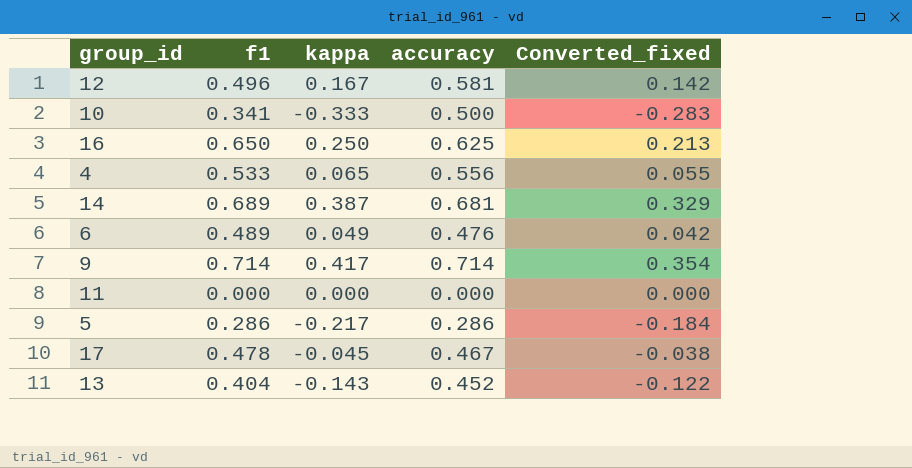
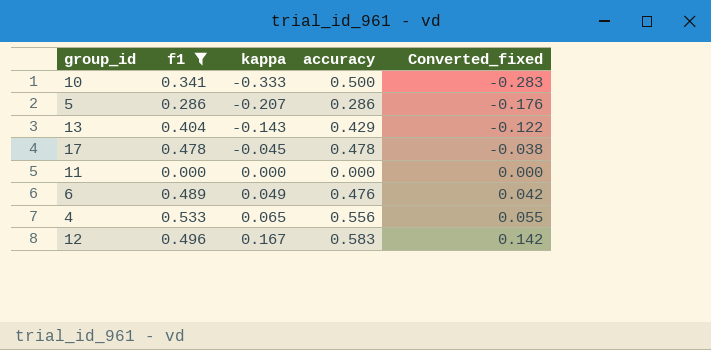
filter: none -> f1 <= 0.533
row order: none -> kappa ascending
5 | kappa: -0.217 -> -0.207
5 | Converted_fixed: -0.184 -> -0.176
13 | accuracy: 0.452 -> 0.429
17 | accuracy: 0.467 -> 0.478
12 | accuracy: 0.581 -> 0.583

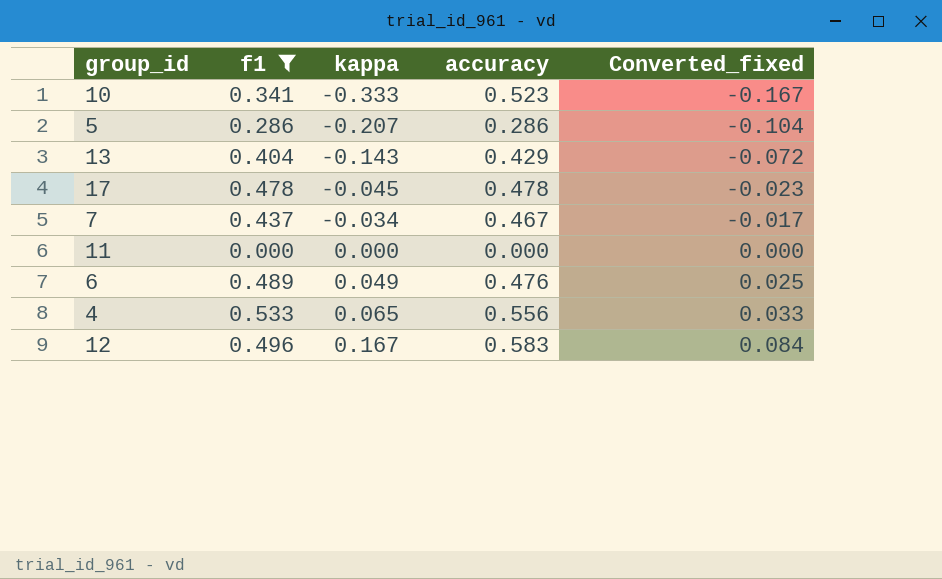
column Converted_fixed | formula: [kappa] * 0.85 -> [kappa] * 0.5
10 | accuracy: 0.500 -> 0.523
row 7: none -> 0.437 | -0.034 | 0.467 | -0.017

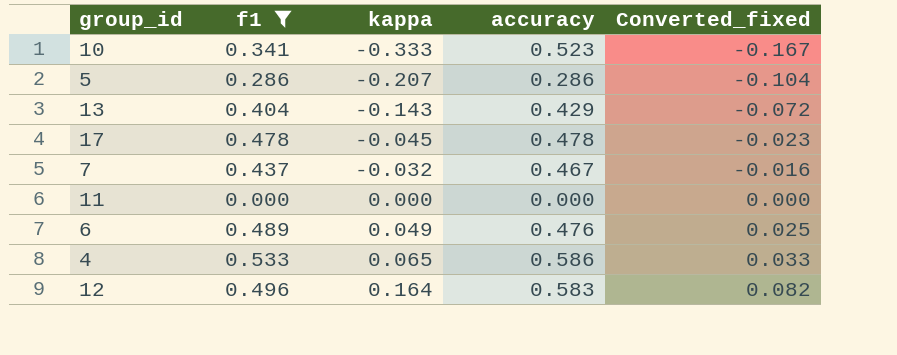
7 | kappa: -0.034 -> -0.032
7 | Converted_fixed: -0.017 -> -0.016
4 | accuracy: 0.556 -> 0.586
12 | kappa: 0.167 -> 0.164
12 | Converted_fixed: 0.084 -> 0.082

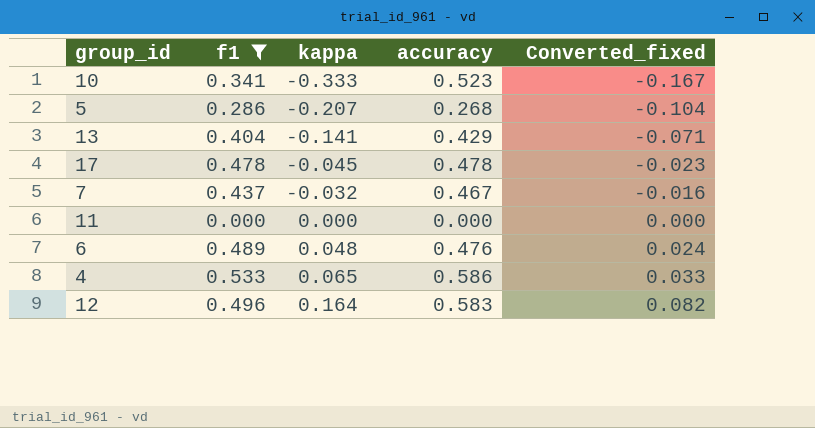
5 | accuracy: 0.286 -> 0.268
13 | kappa: -0.143 -> -0.141
13 | Converted_fixed: -0.072 -> -0.071
6 | kappa: 0.049 -> 0.048
6 | Converted_fixed: 0.025 -> 0.024

